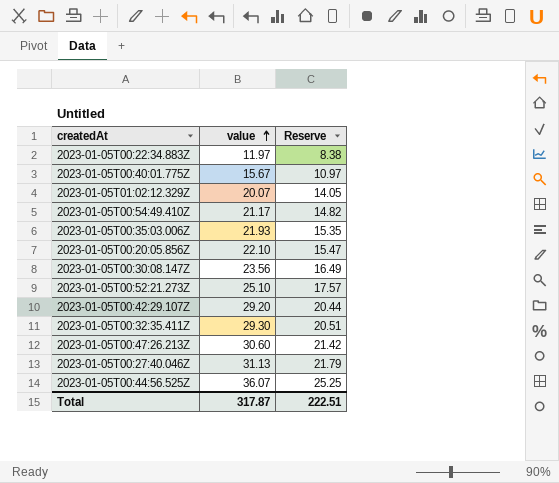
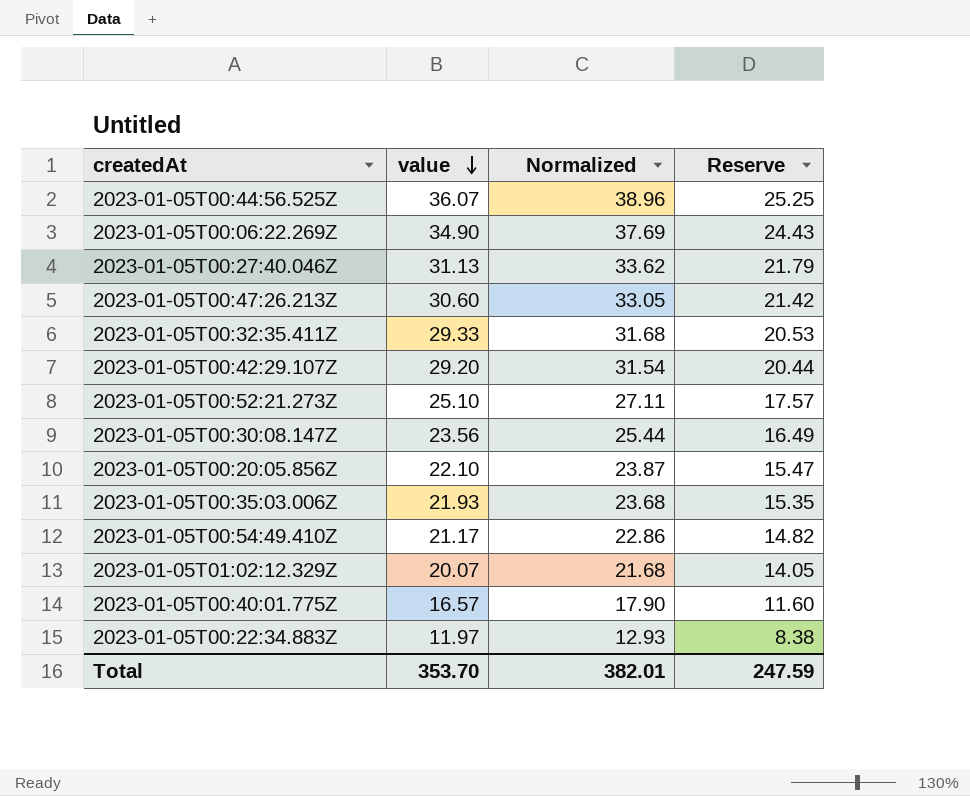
row order: value ascending -> value descending
column Normalized | formula: none -> [value] * 1.08
row 2023-01-05T00:06:22.269Z: none -> 34.90 | 37.69 | 24.43
2023-01-05T00:32:35.411Z | value: 29.30 -> 29.33
2023-01-05T00:32:35.411Z | Reserve: 20.51 -> 20.53
2023-01-05T00:40:01.775Z | value: 15.67 -> 16.57
2023-01-05T00:40:01.775Z | Reserve: 10.97 -> 11.60
Total | value: 317.87 -> 353.70
Total | Reserve: 222.51 -> 247.59

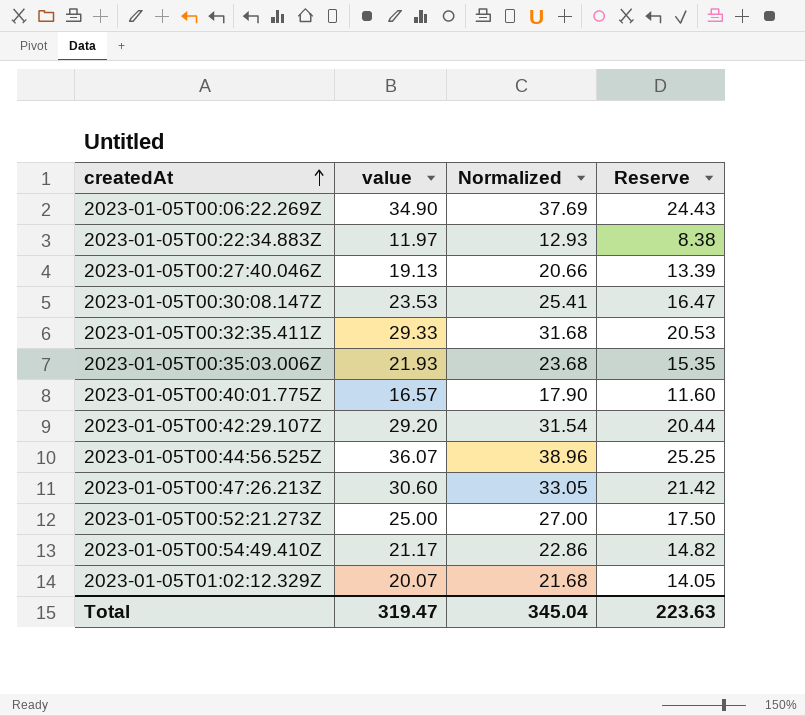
row order: value descending -> createdAt ascending
row 2023-01-05T00:20:05.856Z: 22.10 | 23.87 | 15.47 -> none
2023-01-05T00:27:40.046Z | value: 31.13 -> 19.13
2023-01-05T00:27:40.046Z | Normalized: 33.62 -> 20.66
2023-01-05T00:27:40.046Z | Reserve: 21.79 -> 13.39
2023-01-05T00:30:08.147Z | value: 23.56 -> 23.53
2023-01-05T00:30:08.147Z | Normalized: 25.44 -> 25.41
2023-01-05T00:30:08.147Z | Reserve: 16.49 -> 16.47
2023-01-05T00:52:21.273Z | value: 25.10 -> 25.00
2023-01-05T00:52:21.273Z | Normalized: 27.11 -> 27.00
2023-01-05T00:52:21.273Z | Reserve: 17.57 -> 17.50
Total | value: 353.70 -> 319.47
Total | Normalized: 382.01 -> 345.04
Total | Reserve: 247.59 -> 223.63

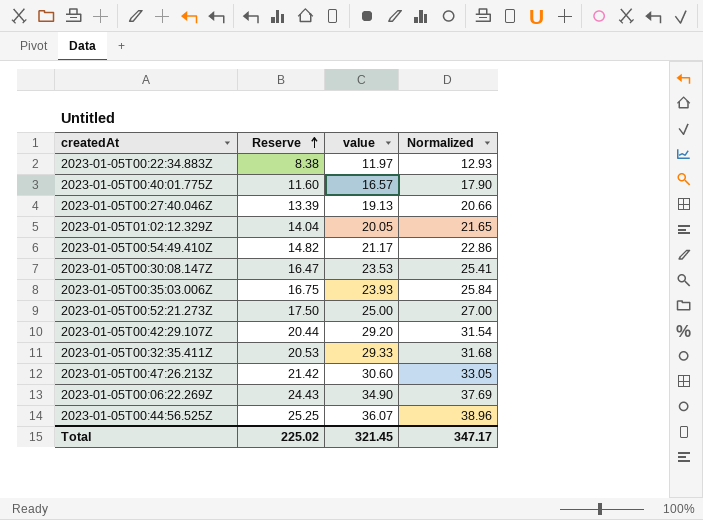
row order: createdAt ascending -> Reserve ascending
column Reserve | position: 4 -> 2
2023-01-05T01:02:12.329Z | Reserve: 14.05 -> 14.04
2023-01-05T01:02:12.329Z | value: 20.07 -> 20.05
2023-01-05T01:02:12.329Z | Normalized: 21.68 -> 21.65
2023-01-05T00:35:03.006Z | Reserve: 15.35 -> 16.75
2023-01-05T00:35:03.006Z | value: 21.93 -> 23.93
2023-01-05T00:35:03.006Z | Normalized: 23.68 -> 25.84
Total | Reserve: 223.63 -> 225.02
Total | value: 319.47 -> 321.45
Total | Normalized: 345.04 -> 347.17

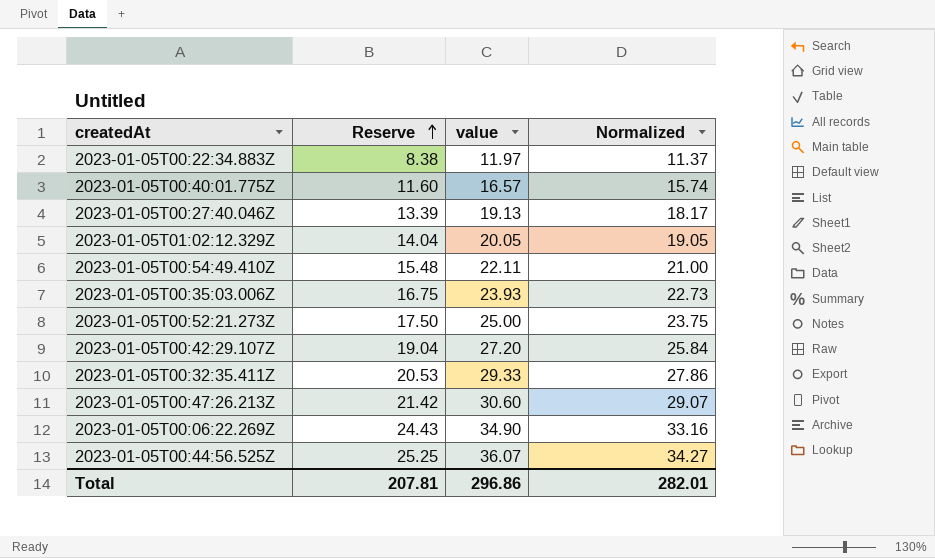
column Normalized | formula: [value] * 1.08 -> [value] * 0.95
row 2023-01-05T00:30:08.147Z: 16.47 | 23.53 | 25.41 -> none
2023-01-05T00:54:49.410Z | Reserve: 14.82 -> 15.48
2023-01-05T00:54:49.410Z | value: 21.17 -> 22.11
2023-01-05T00:42:29.107Z | Reserve: 20.44 -> 19.04
2023-01-05T00:42:29.107Z | value: 29.20 -> 27.20
Total | Reserve: 225.02 -> 207.81
Total | value: 321.45 -> 296.86
Total | Normalized: 347.17 -> 282.01

